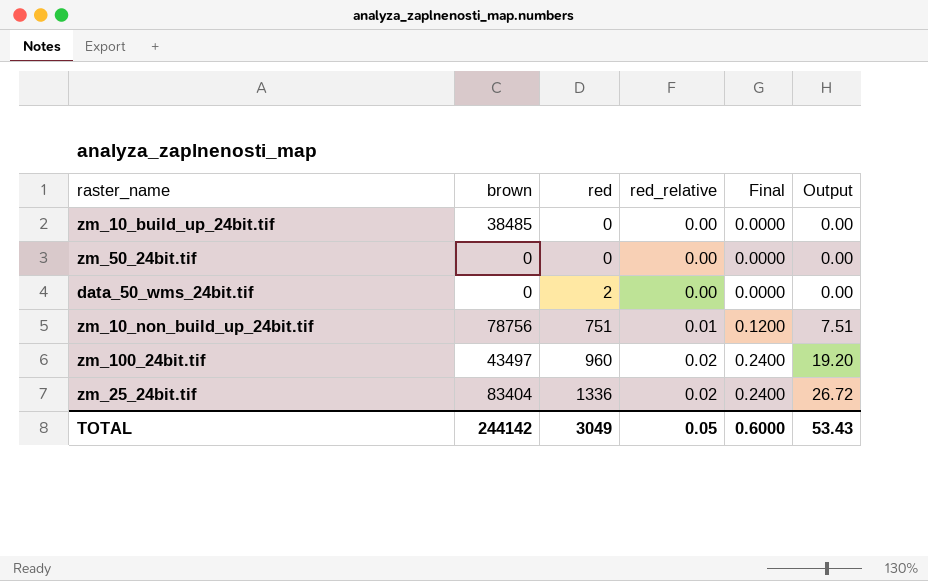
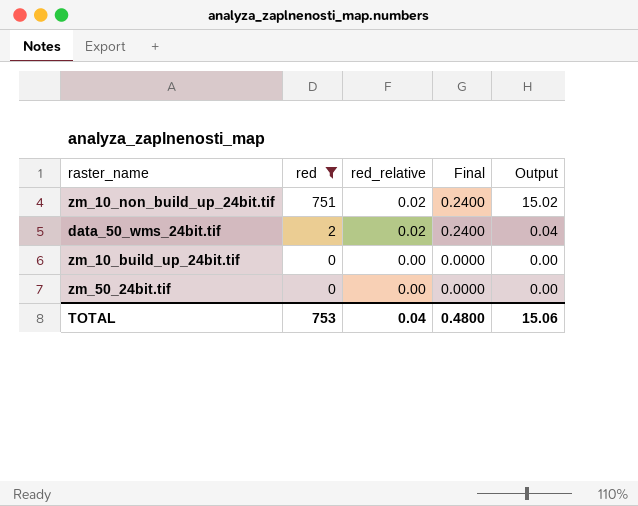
filter: none -> red <= 751
row order: red ascending -> red descending
column brown | position: 2 -> none
zm_10_non_build_up_24bit.tif | red_relative: 0.01 -> 0.02
zm_10_non_build_up_24bit.tif | Final: 0.1200 -> 0.2400
zm_10_non_build_up_24bit.tif | Output: 7.51 -> 15.02
data_50_wms_24bit.tif | red_relative: 0.00 -> 0.02
data_50_wms_24bit.tif | Final: 0.0000 -> 0.2400
data_50_wms_24bit.tif | Output: 0.00 -> 0.04
TOTAL | red: 3049 -> 753
TOTAL | red_relative: 0.05 -> 0.04
TOTAL | Final: 0.6000 -> 0.4800
TOTAL | Output: 53.43 -> 15.06

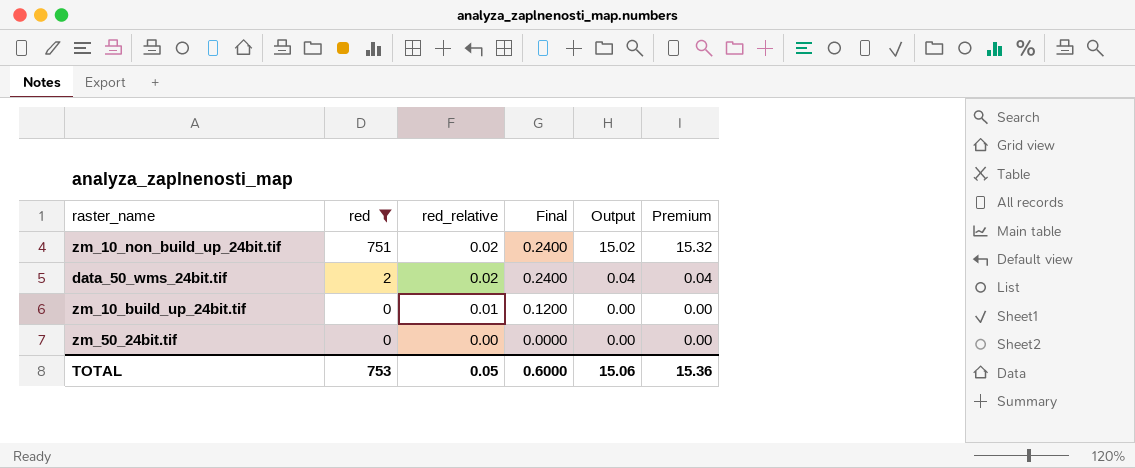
column Premium | formula: none -> [Output] * 1.02
zm_10_build_up_24bit.tif | red_relative: 0.00 -> 0.01
zm_10_build_up_24bit.tif | Final: 0.0000 -> 0.1200
TOTAL | red_relative: 0.04 -> 0.05
TOTAL | Final: 0.4800 -> 0.6000

